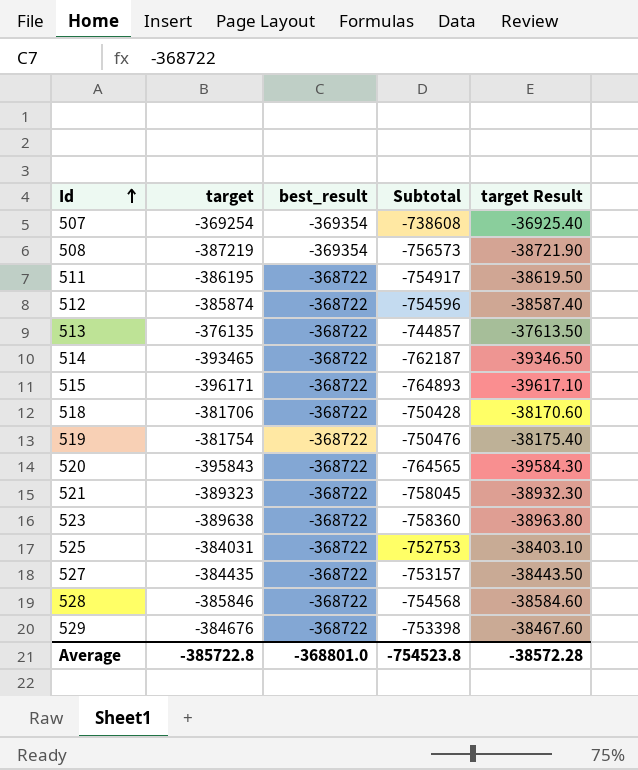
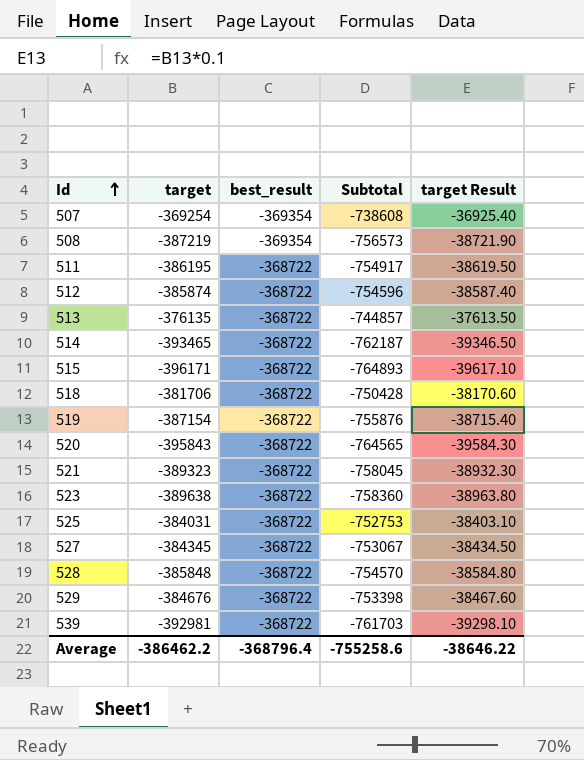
519 | target: -381754 -> -387154
519 | Subtotal: -750476 -> -755876
519 | target Result: -38175.40 -> -38715.40
527 | target: -384435 -> -384345
527 | Subtotal: -753157 -> -753067
527 | target Result: -38443.50 -> -38434.50
528 | target: -385846 -> -385848
528 | Subtotal: -754568 -> -754570
528 | target Result: -38584.60 -> -38584.80
row 539: none -> -392981 | -368722 | -761703 | -39298.10
Average | target: -385722.8 -> -386462.2
Average | best_result: -368801.0 -> -368796.4
Average | Subtotal: -754523.8 -> -755258.6
Average | target Result: -38572.28 -> -38646.22

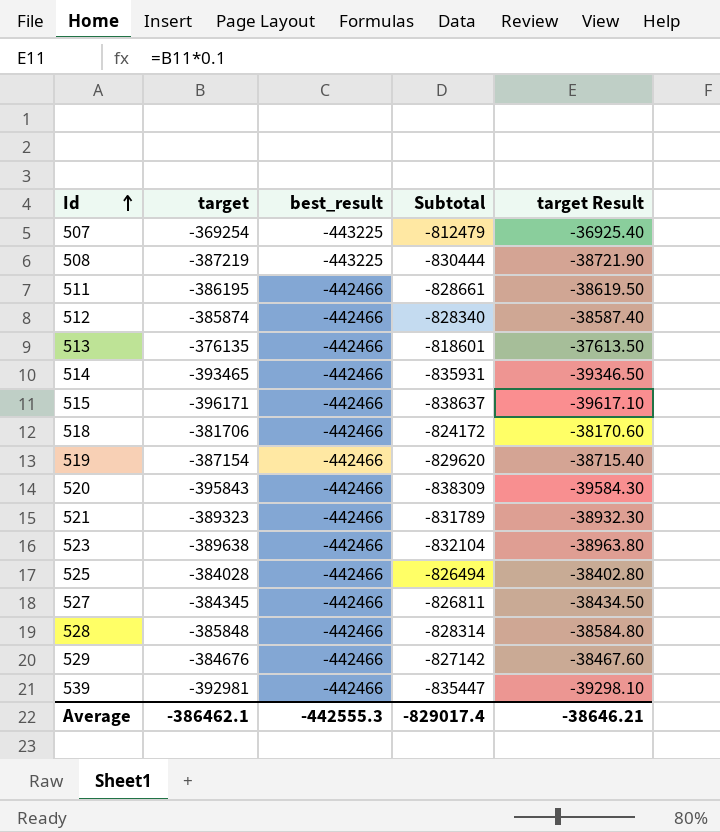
507 | best_result: -369354 -> -443225
507 | Subtotal: -738608 -> -812479
508 | best_result: -369354 -> -443225
508 | Subtotal: -756573 -> -830444
511 | best_result: -368722 -> -442466
511 | Subtotal: -754917 -> -828661
512 | best_result: -368722 -> -442466
512 | Subtotal: -754596 -> -828340
513 | best_result: -368722 -> -442466
513 | Subtotal: -744857 -> -818601
514 | best_result: -368722 -> -442466
514 | Subtotal: -762187 -> -835931
515 | best_result: -368722 -> -442466
515 | Subtotal: -764893 -> -838637
518 | best_result: -368722 -> -442466
518 | Subtotal: -750428 -> -824172
519 | best_result: -368722 -> -442466
519 | Subtotal: -755876 -> -829620
520 | best_result: -368722 -> -442466
520 | Subtotal: -764565 -> -838309
521 | best_result: -368722 -> -442466
521 | Subtotal: -758045 -> -831789
523 | best_result: -368722 -> -442466
523 | Subtotal: -758360 -> -832104
525 | target: -384031 -> -384028
525 | best_result: -368722 -> -442466
525 | Subtotal: -752753 -> -826494
525 | target Result: -38403.10 -> -38402.80
527 | best_result: -368722 -> -442466
527 | Subtotal: -753067 -> -826811
528 | best_result: -368722 -> -442466
528 | Subtotal: -754570 -> -828314
529 | best_result: -368722 -> -442466
529 | Subtotal: -753398 -> -827142
539 | best_result: -368722 -> -442466
539 | Subtotal: -761703 -> -835447
Average | target: -386462.2 -> -386462.1
Average | best_result: -368796.4 -> -442555.3
Average | Subtotal: -755258.6 -> -829017.4
Average | target Result: -38646.22 -> -38646.21

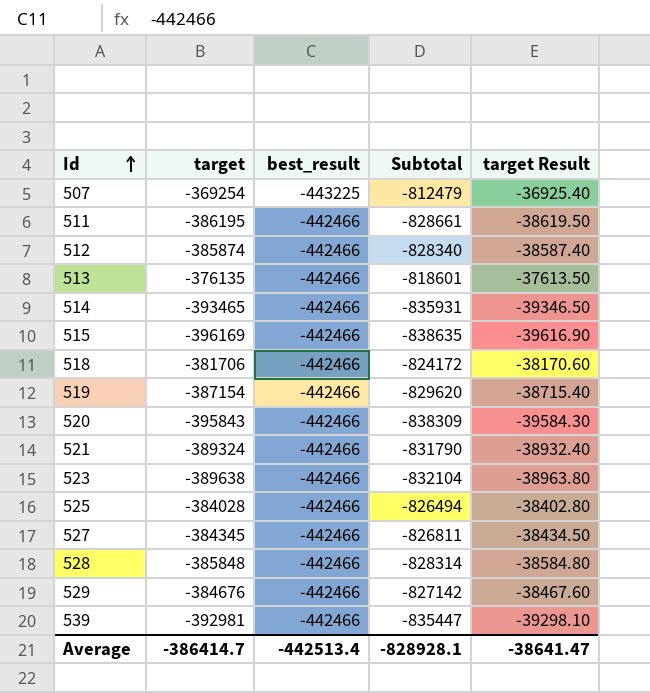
row 508: -387219 | -443225 | -830444 | -38721.90 -> none
515 | target: -396171 -> -396169
515 | Subtotal: -838637 -> -838635
515 | target Result: -39617.10 -> -39616.90
521 | target: -389323 -> -389324
521 | Subtotal: -831789 -> -831790
521 | target Result: -38932.30 -> -38932.40
Average | target: -386462.1 -> -386414.7
Average | best_result: -442555.3 -> -442513.4
Average | Subtotal: -829017.4 -> -828928.1
Average | target Result: -38646.21 -> -38641.47

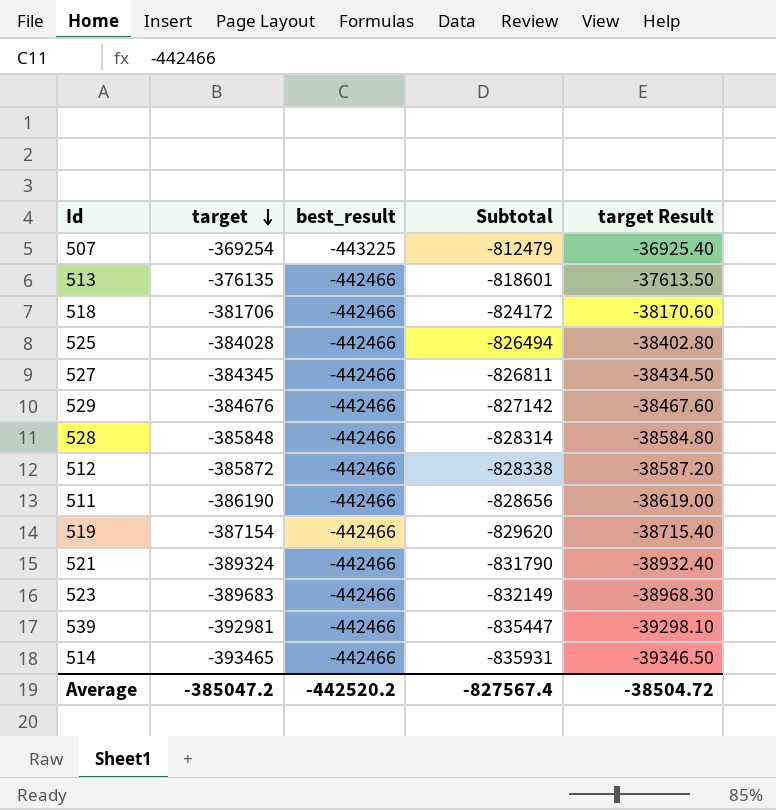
row order: Id ascending -> target descending
row 515: -396169 | -442466 | -838635 | -39616.90 -> none
row 520: -395843 | -442466 | -838309 | -39584.30 -> none
512 | target: -385874 -> -385872
512 | Subtotal: -828340 -> -828338
512 | target Result: -38587.40 -> -38587.20
511 | target: -386195 -> -386190
511 | Subtotal: -828661 -> -828656
511 | target Result: -38619.50 -> -38619.00
523 | target: -389638 -> -389683
523 | Subtotal: -832104 -> -832149
523 | target Result: -38963.80 -> -38968.30
Average | target: -386414.7 -> -385047.2
Average | best_result: -442513.4 -> -442520.2
Average | Subtotal: -828928.1 -> -827567.4
Average | target Result: -38641.47 -> -38504.72

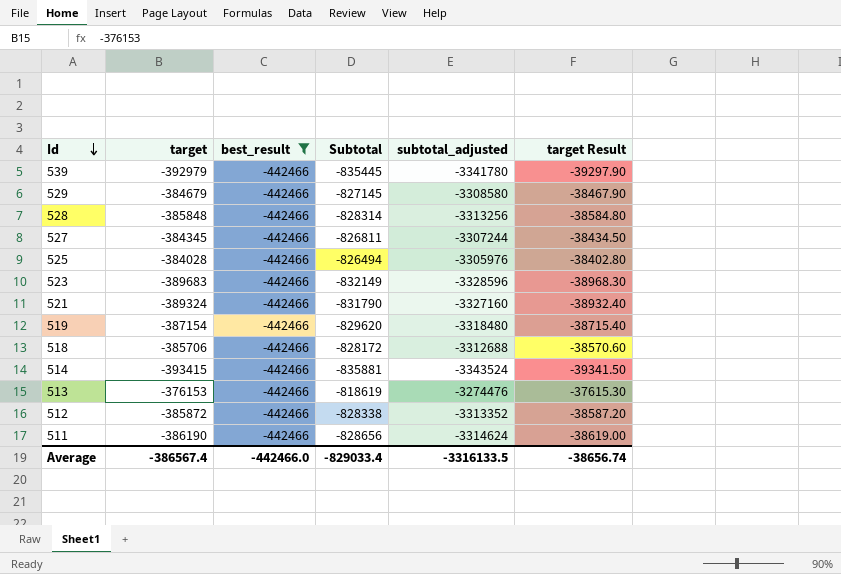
filter: none -> best_result = -442466
row order: target descending -> Id descending
column subtotal_adjusted | formula: none -> [Subtotal] * 4
539 | target: -392981 -> -392979
539 | Subtotal: -835447 -> -835445
539 | target Result: -39298.10 -> -39297.90
529 | target: -384676 -> -384679
529 | Subtotal: -827142 -> -827145
529 | target Result: -38467.60 -> -38467.90
518 | target: -381706 -> -385706
518 | Subtotal: -824172 -> -828172
518 | target Result: -38170.60 -> -38570.60
514 | target: -393465 -> -393415
514 | Subtotal: -835931 -> -835881
514 | target Result: -39346.50 -> -39341.50
513 | target: -376135 -> -376153
513 | Subtotal: -818601 -> -818619
513 | target Result: -37613.50 -> -37615.30
Average | target: -385047.2 -> -386567.4
Average | best_result: -442520.2 -> -442466.0
Average | Subtotal: -827567.4 -> -829033.4
Average | target Result: -38504.72 -> -38656.74

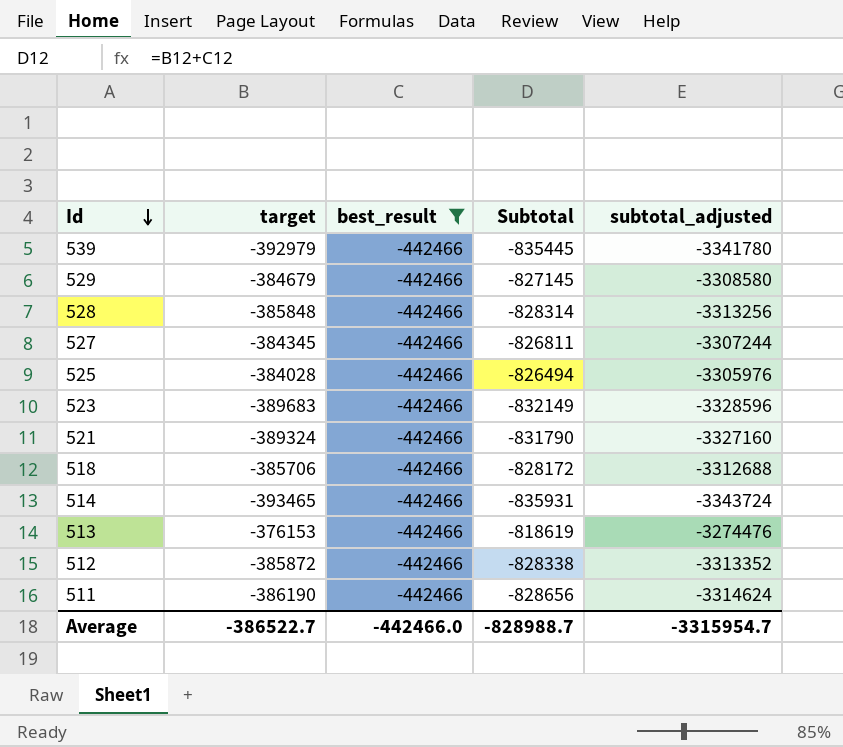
column target Result | formula: [target] * 0.1 -> none
row 519: -387154 | -442466 | -829620 | -3318480 | -38715.40 -> none
514 | target: -393415 -> -393465
514 | Subtotal: -835881 -> -835931
514 | subtotal_adjusted: -3343524 -> -3343724
Average | target: -386567.4 -> -386522.7
Average | Subtotal: -829033.4 -> -828988.7
Average | subtotal_adjusted: -3316133.5 -> -3315954.7

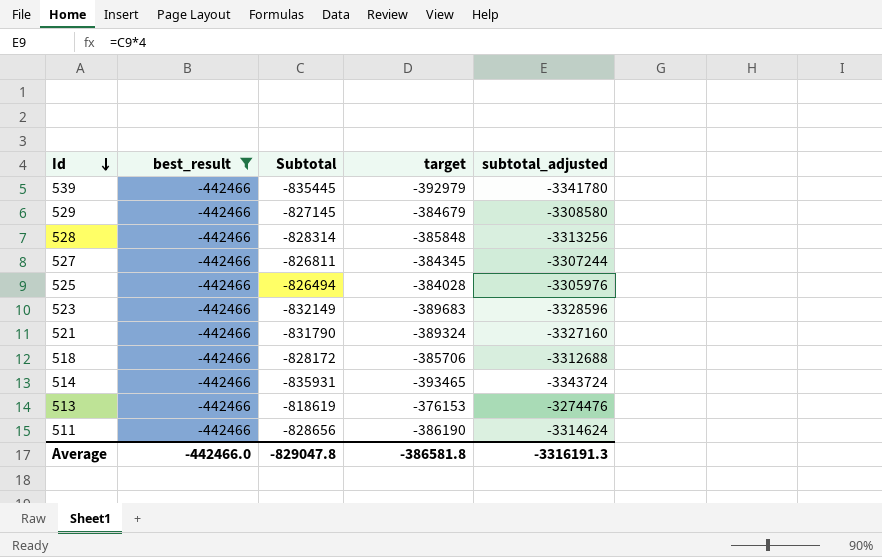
column target | position: 2 -> 4
row 512: -385872 | -442466 | -828338 | -3313352 -> none
Average | Subtotal: -828988.7 -> -829047.8
Average | target: -386522.7 -> -386581.8
Average | subtotal_adjusted: -3315954.7 -> -3316191.3

